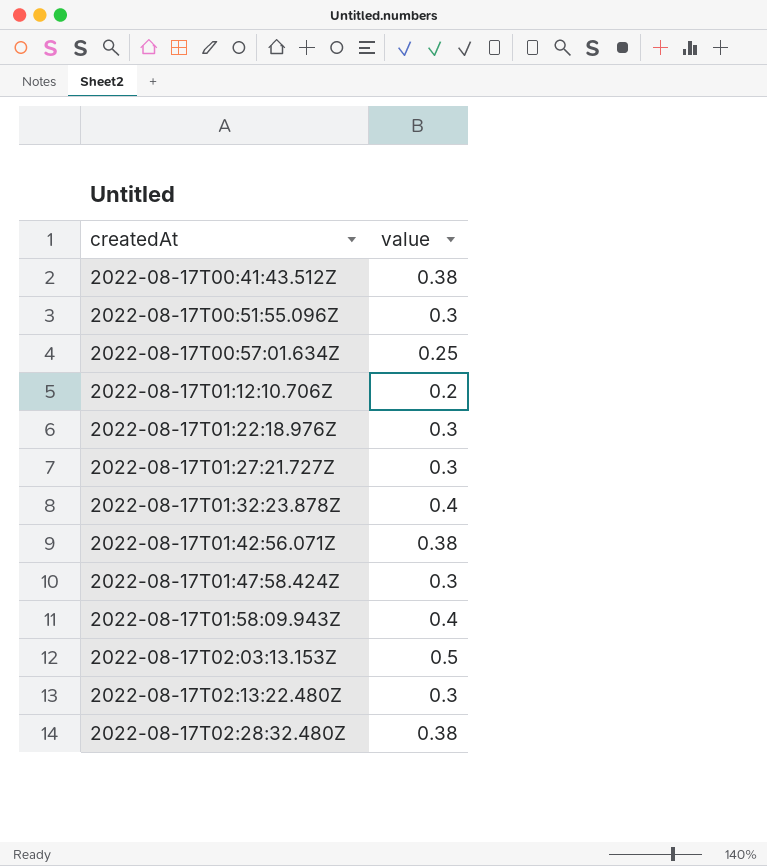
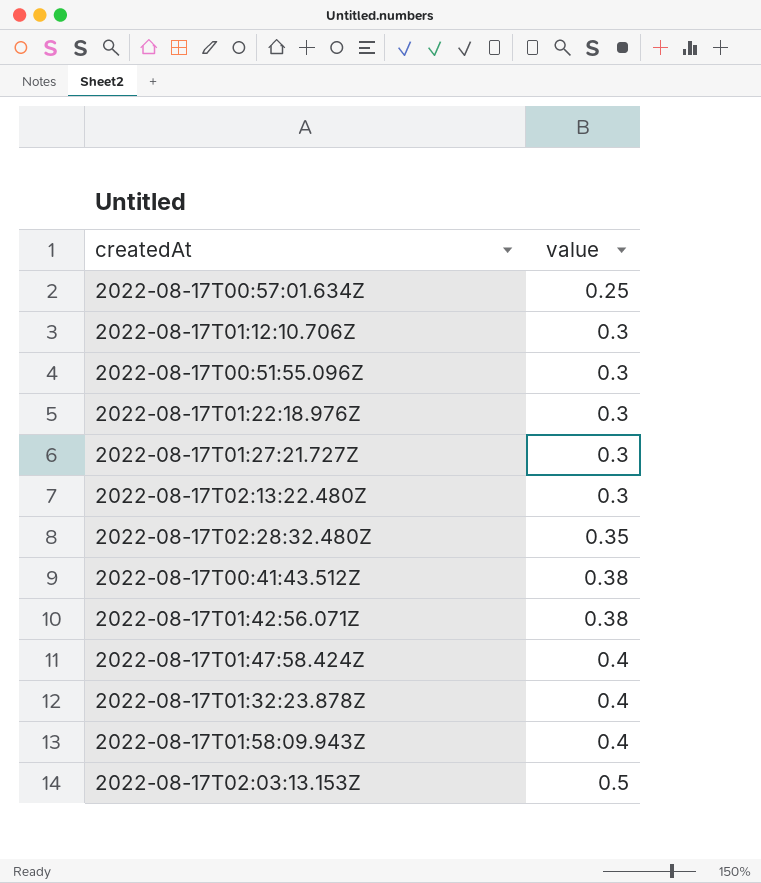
row order: createdAt ascending -> value ascending
2022-08-17T01:12:10.706Z | value: 0.2 -> 0.3
2022-08-17T02:28:32.480Z | value: 0.38 -> 0.35
2022-08-17T01:47:58.424Z | value: 0.3 -> 0.4

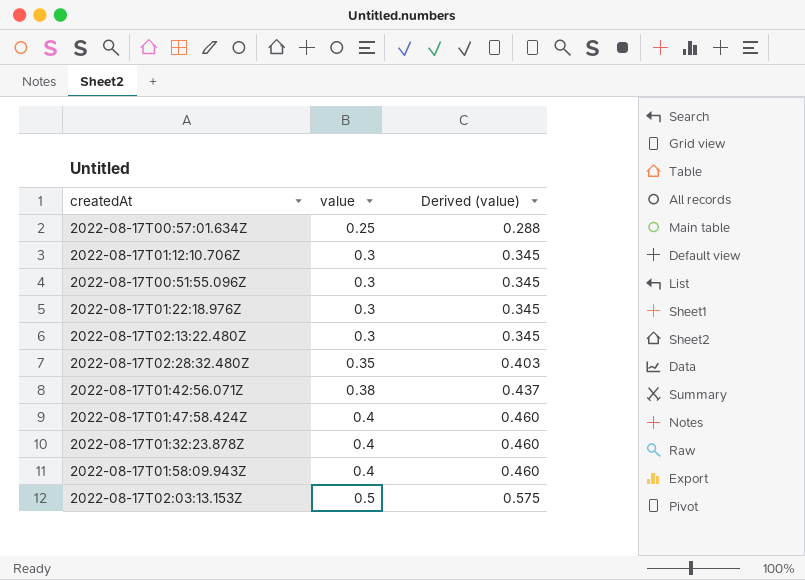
column Derived (value) | formula: none -> [value] * 1.15
row 2022-08-17T01:27:21.727Z: 0.3 -> none
row 2022-08-17T00:41:43.512Z: 0.38 -> none

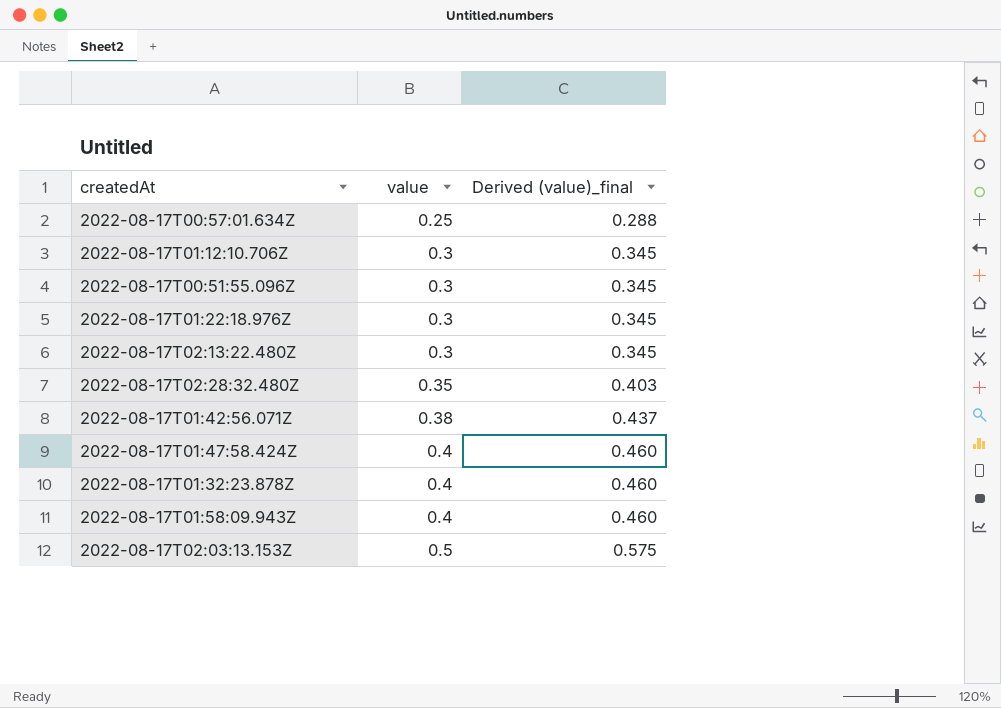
column name: Derived (value) -> Derived (value)_final

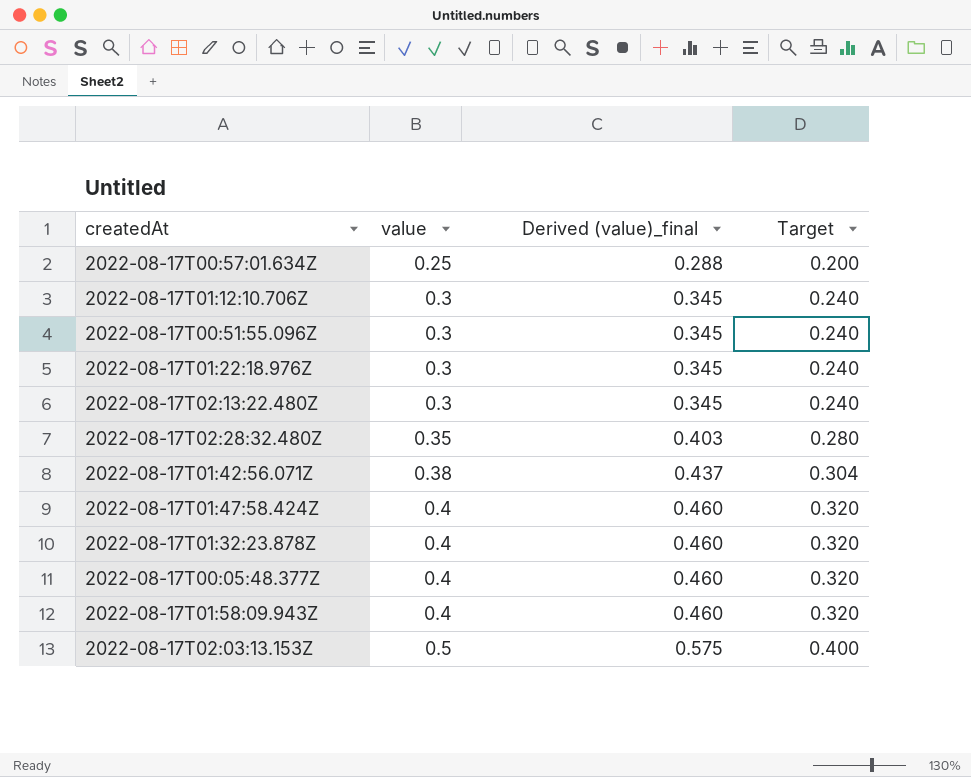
column Target | formula: none -> [value] * 0.8
row 2022-08-17T00:05:48.377Z: none -> 0.4 | 0.460 | 0.320

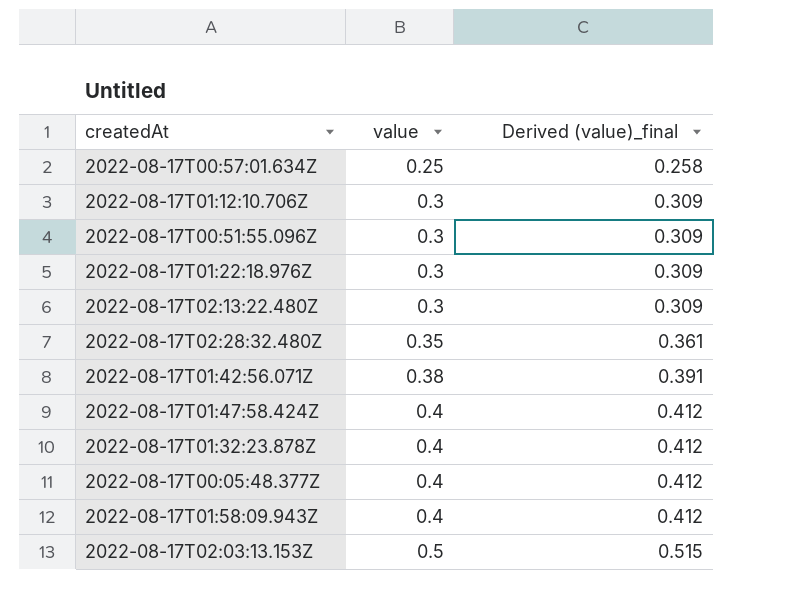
column Target | formula: [value] * 0.8 -> none
column Derived (value)_final | formula: [value] * 1.15 -> [value] * 1.03

